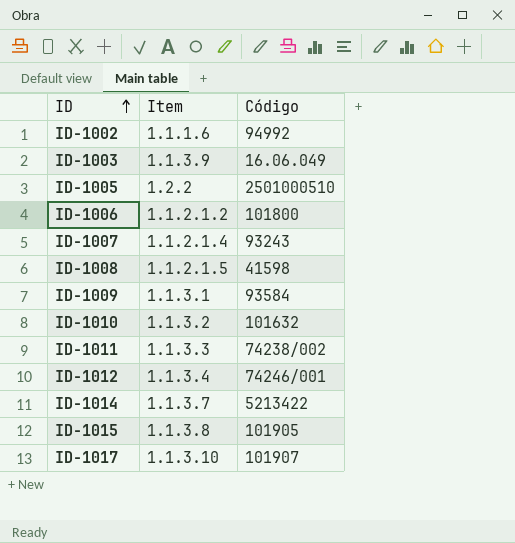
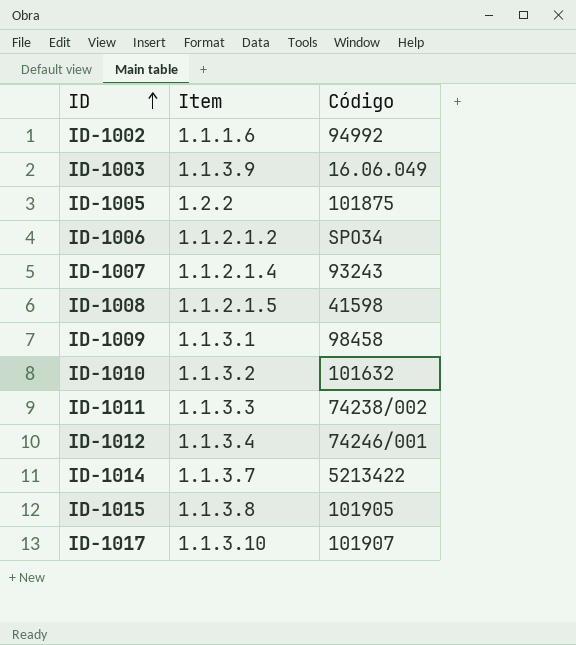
ID-1005 | Código: 2501000510 -> 101875
ID-1006 | Código: 101800 -> SPO34
ID-1009 | Código: 93584 -> 98458

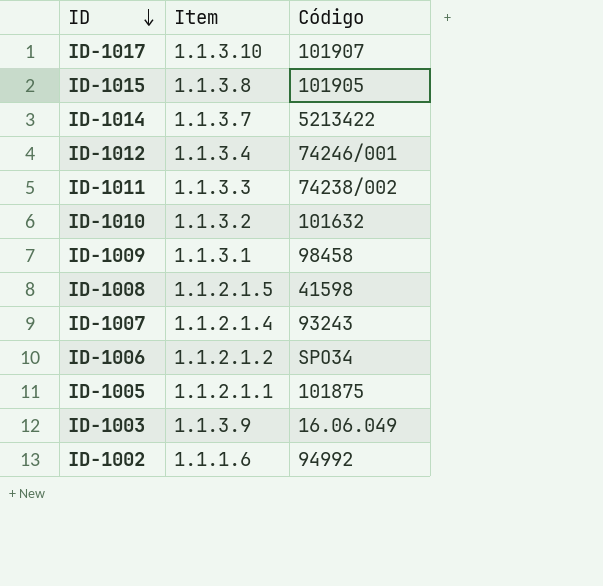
row order: ID ascending -> ID descending
ID-1005 | Item: 1.2.2 -> 1.1.2.1.1

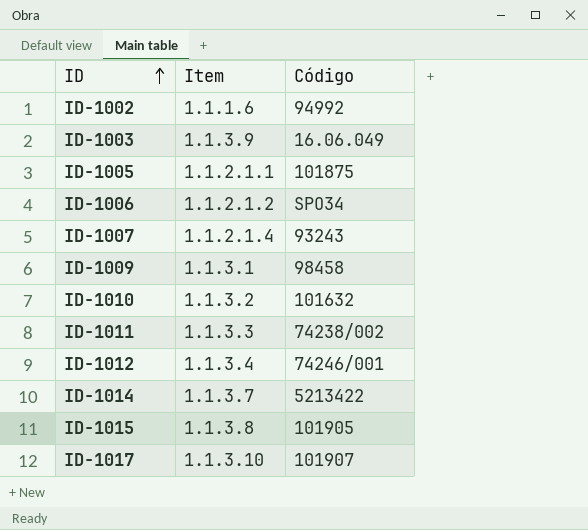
row order: ID descending -> ID ascending
row ID-1008: 1.1.2.1.5 | 41598 -> none

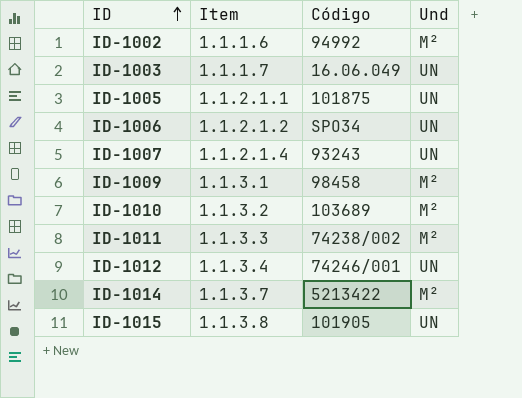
column Und | position: none -> 4
row ID-1017: 1.1.3.10 | 101907 -> none
ID-1003 | Item: 1.1.3.9 -> 1.1.1.7
ID-1010 | Código: 101632 -> 103689

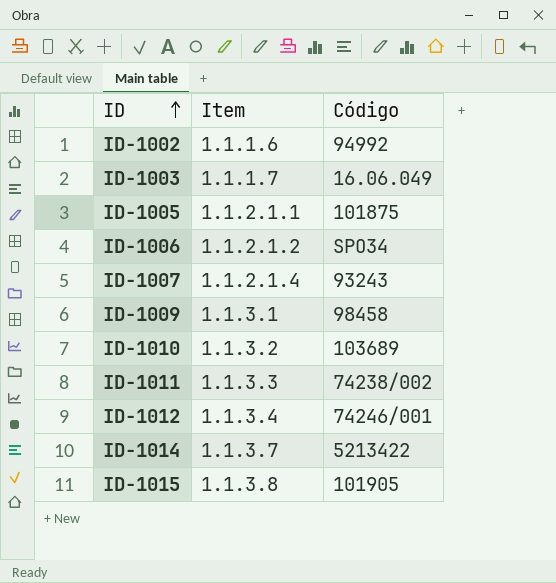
column Und | position: 4 -> none

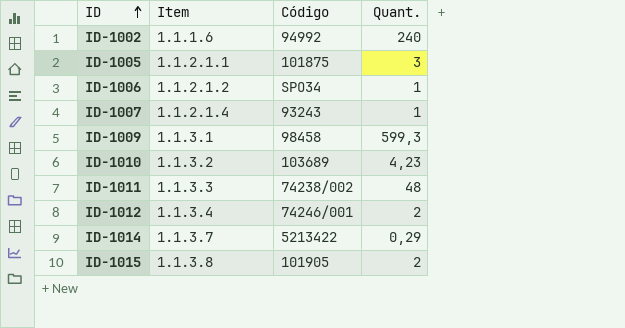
column Quant. | position: none -> 4
row ID-1003: 1.1.1.7 | 16.06.049 -> none

